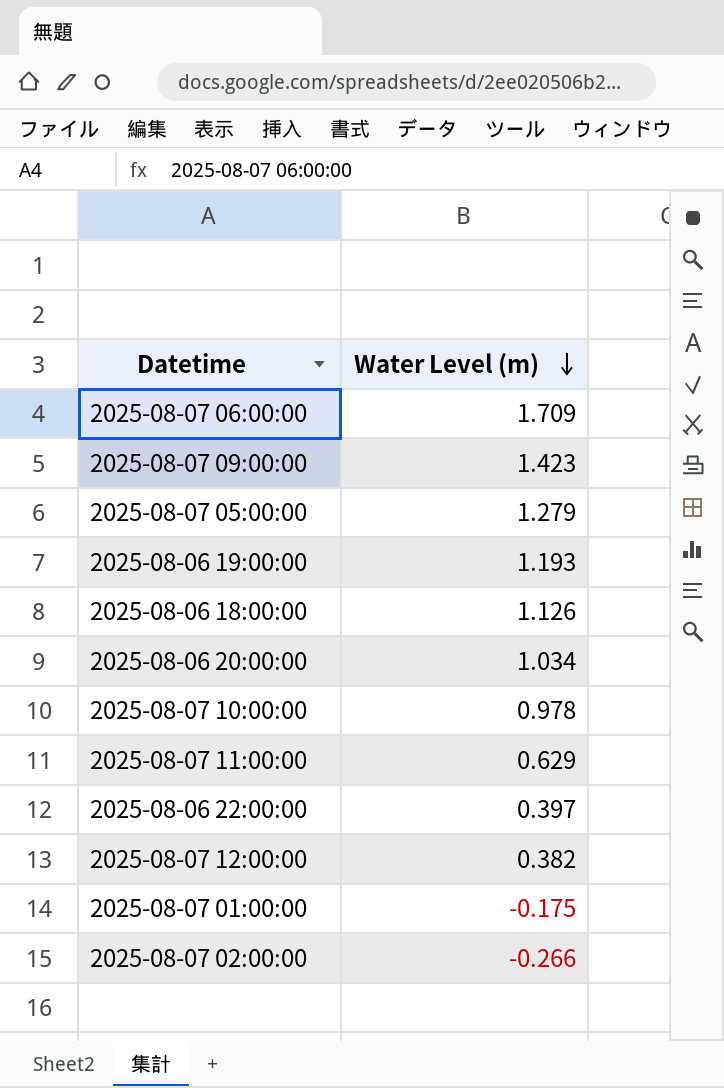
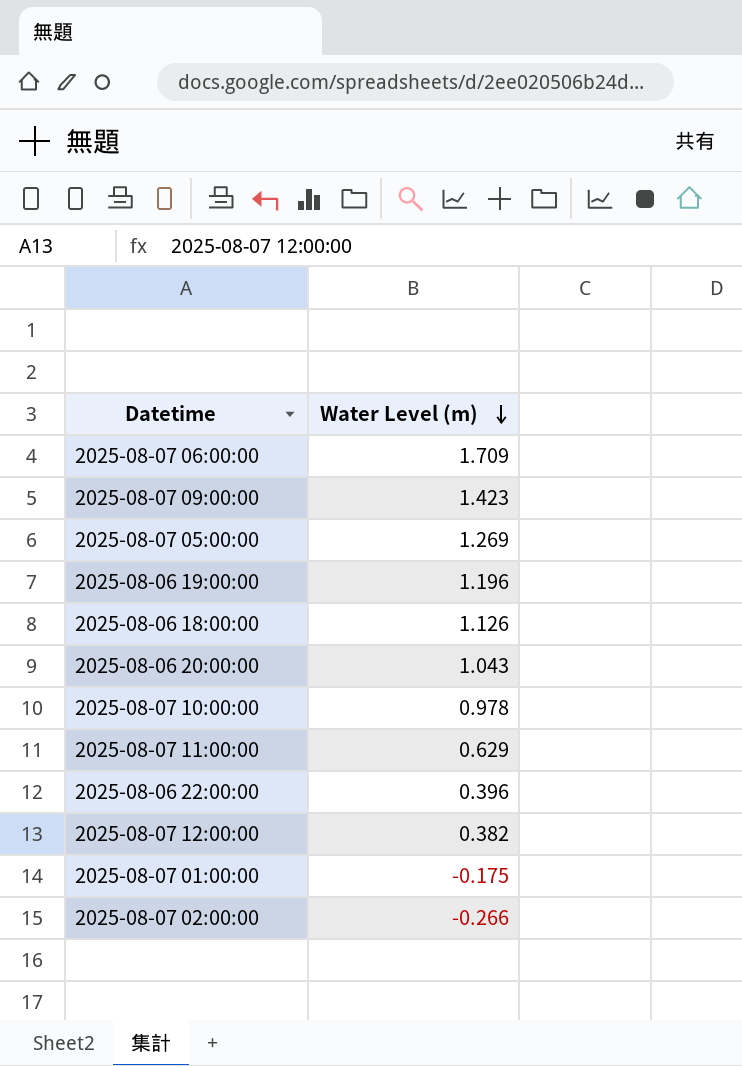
2025-08-07 05:00:00 | Water Level (m): 1.279 -> 1.269
2025-08-06 19:00:00 | Water Level (m): 1.193 -> 1.196
2025-08-06 20:00:00 | Water Level (m): 1.034 -> 1.043
2025-08-06 22:00:00 | Water Level (m): 0.397 -> 0.396

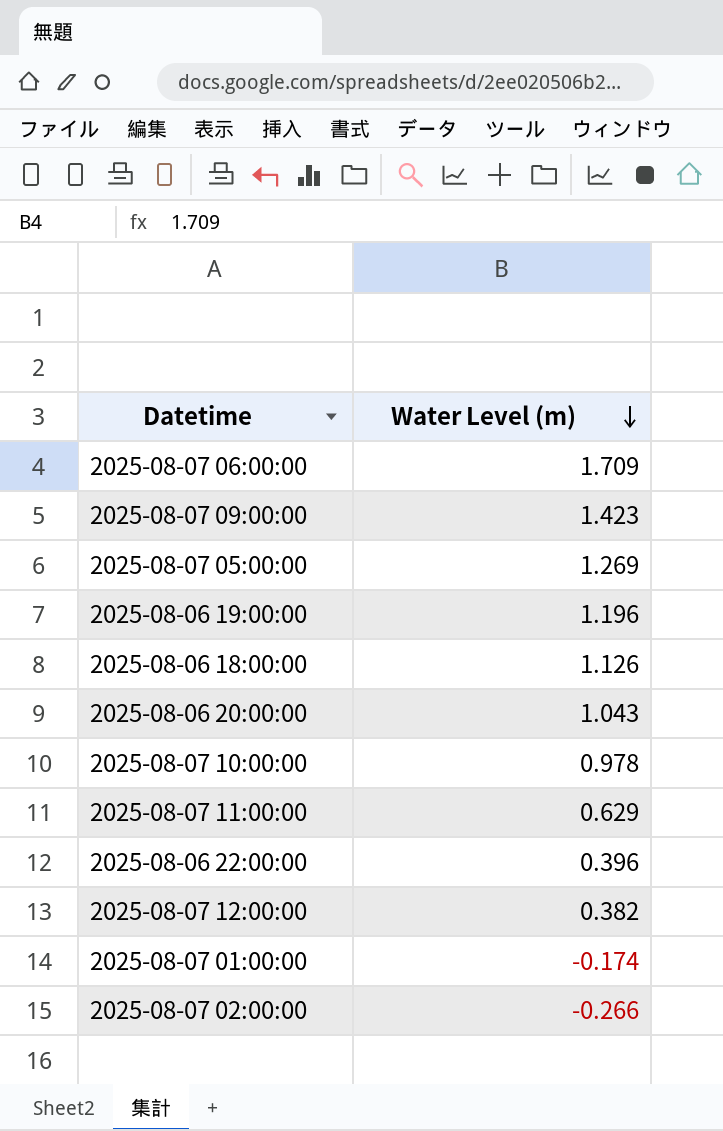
2025-08-07 01:00:00 | Water Level (m): -0.175 -> -0.174

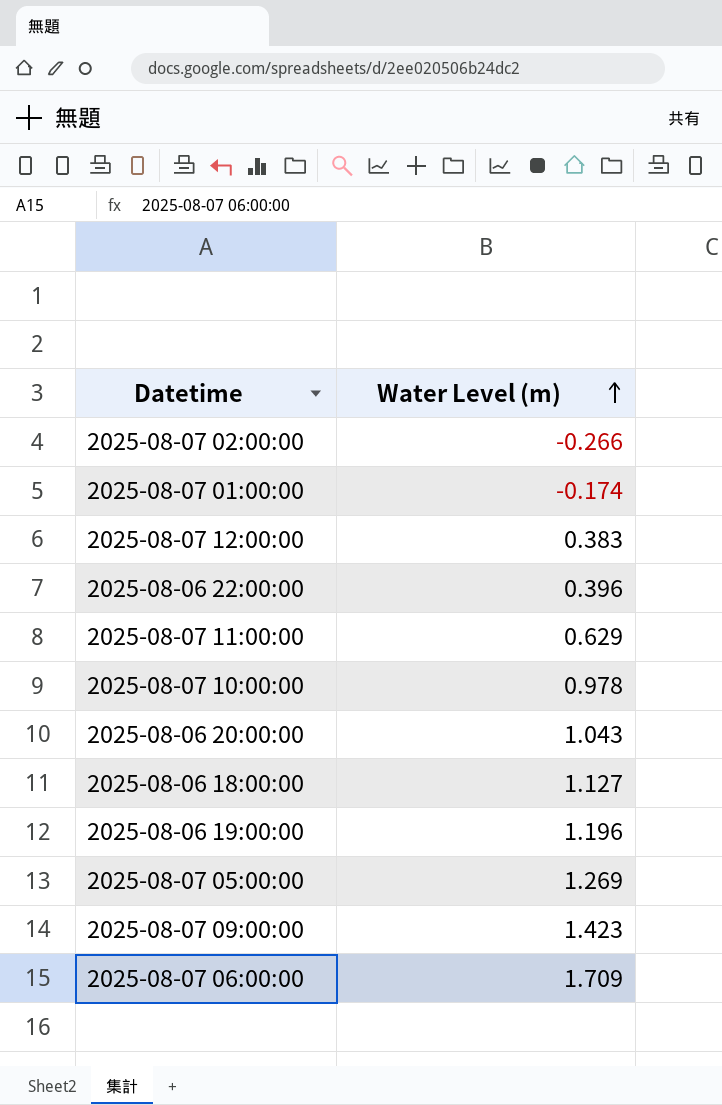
row order: Water Level (m) descending -> Water Level (m) ascending
2025-08-07 12:00:00 | Water Level (m): 0.382 -> 0.383
2025-08-06 18:00:00 | Water Level (m): 1.126 -> 1.127

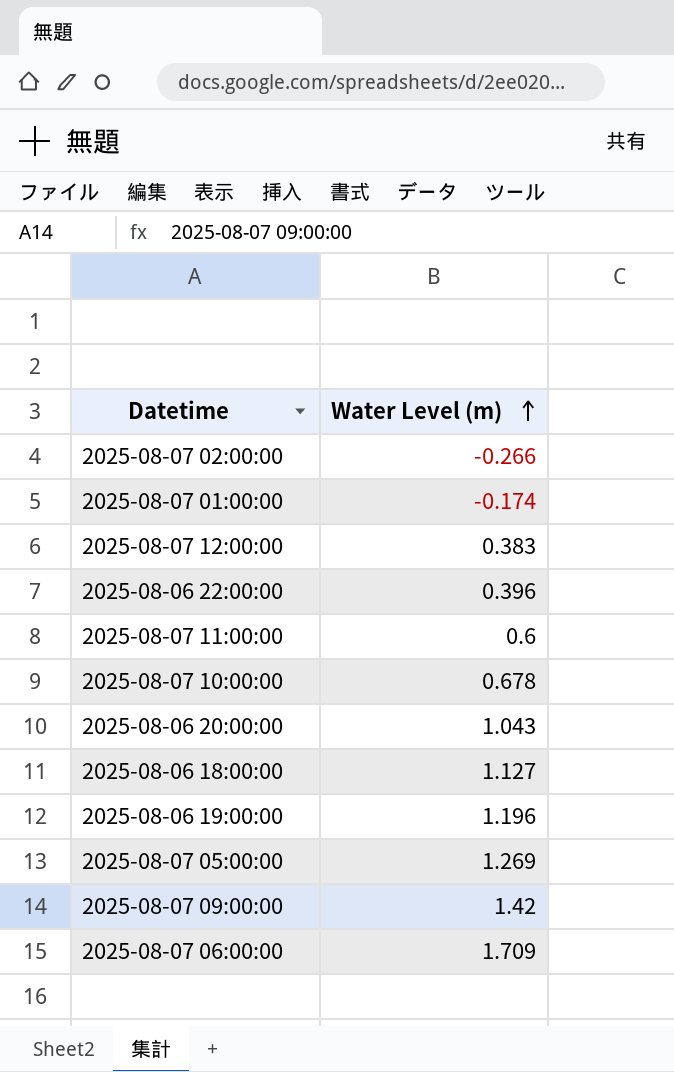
2025-08-07 11:00:00 | Water Level (m): 0.629 -> 0.6
2025-08-07 10:00:00 | Water Level (m): 0.978 -> 0.678
2025-08-07 09:00:00 | Water Level (m): 1.423 -> 1.42

